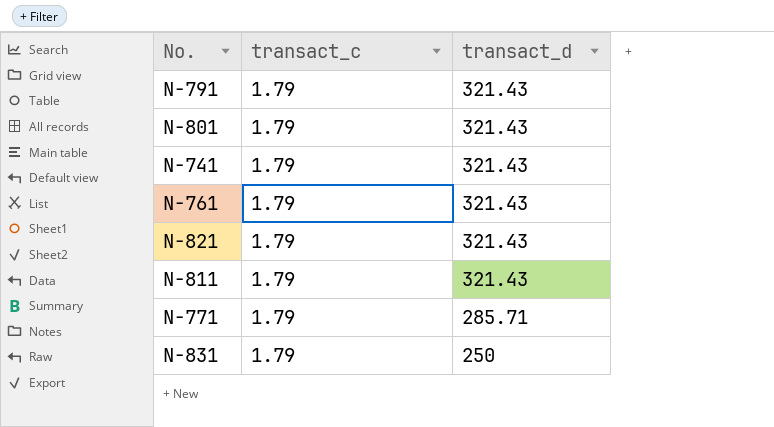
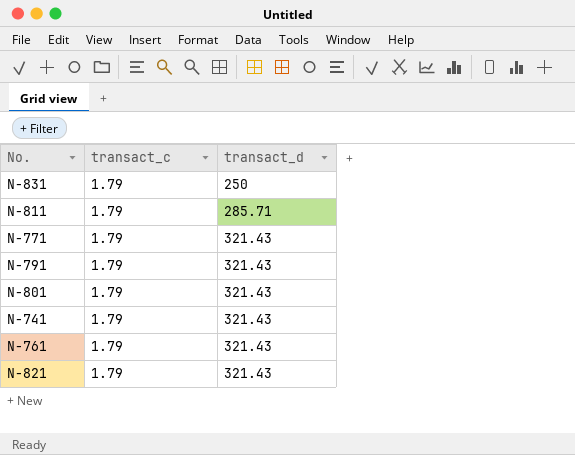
row order: transact_d descending -> transact_d ascending
N-811 | transact_d: 321.43 -> 285.71
N-771 | transact_d: 285.71 -> 321.43

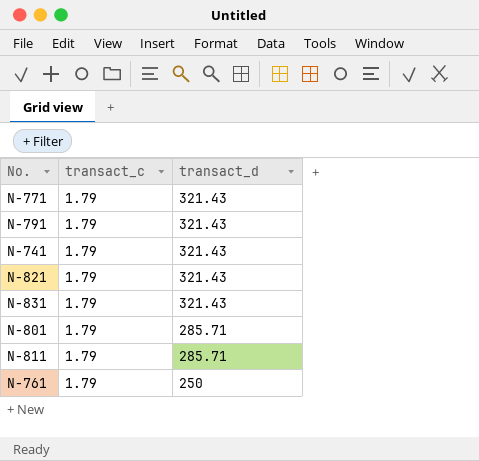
row order: transact_d ascending -> transact_d descending
N-831 | transact_d: 250 -> 321.43
N-801 | transact_d: 321.43 -> 285.71
N-761 | transact_d: 321.43 -> 250

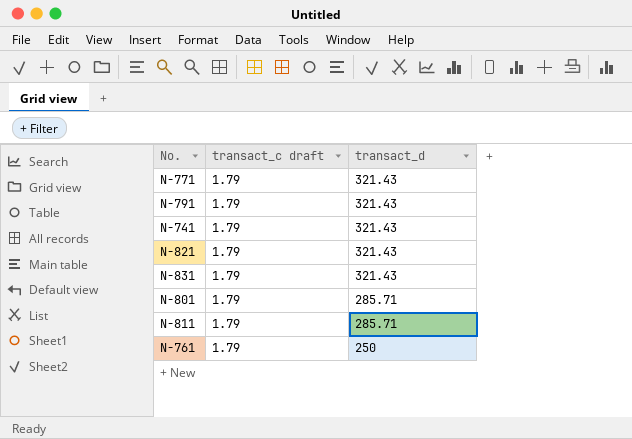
column name: transact_c -> transact_c draft

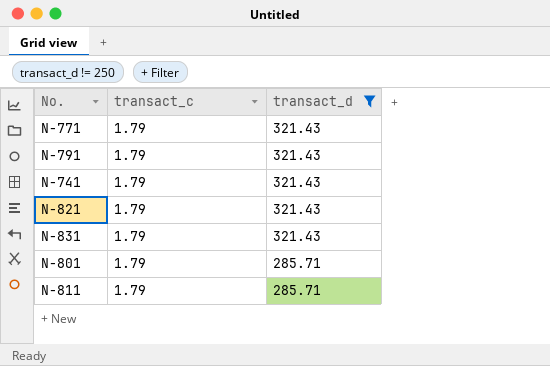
filter: none -> transact_d != 250
column name: transact_c draft -> transact_c

